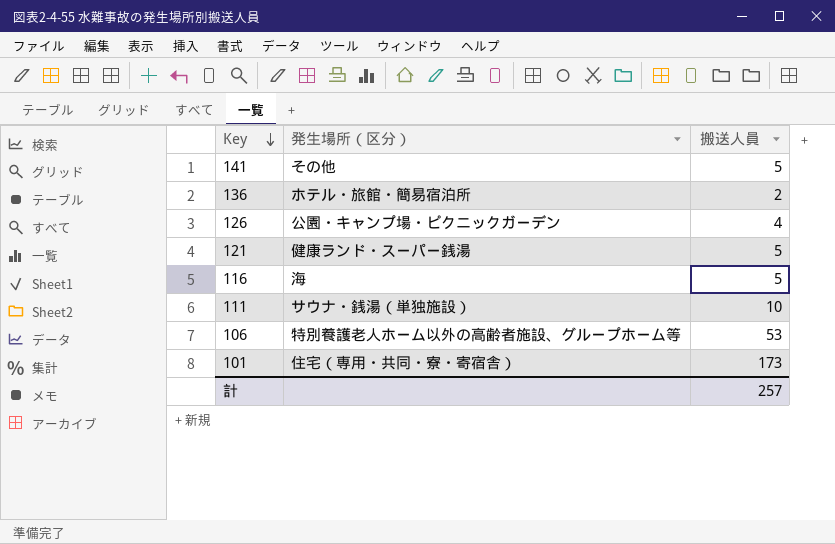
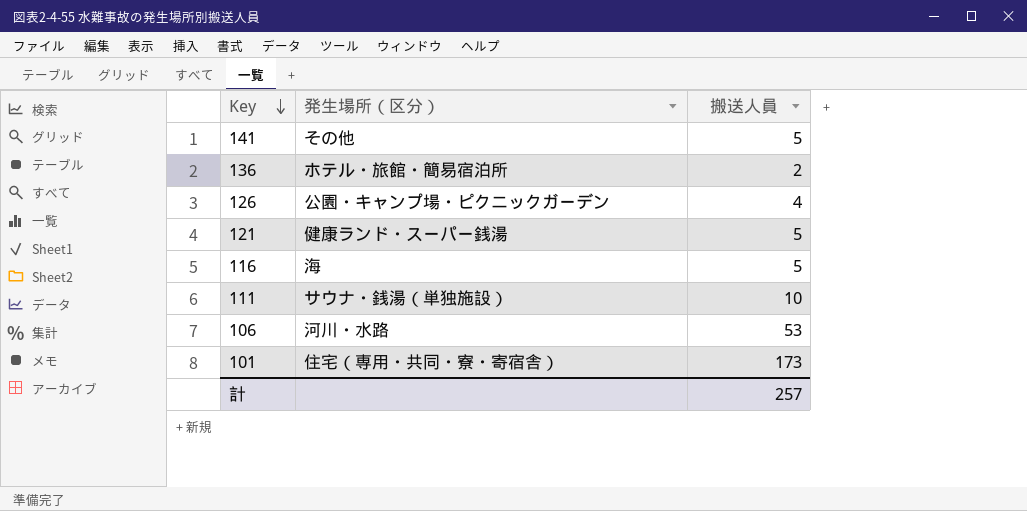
106 | 発生場所（区分）: 特別養護老人ホーム以外の高齢者施設、グループホーム等 -> 河川・水路

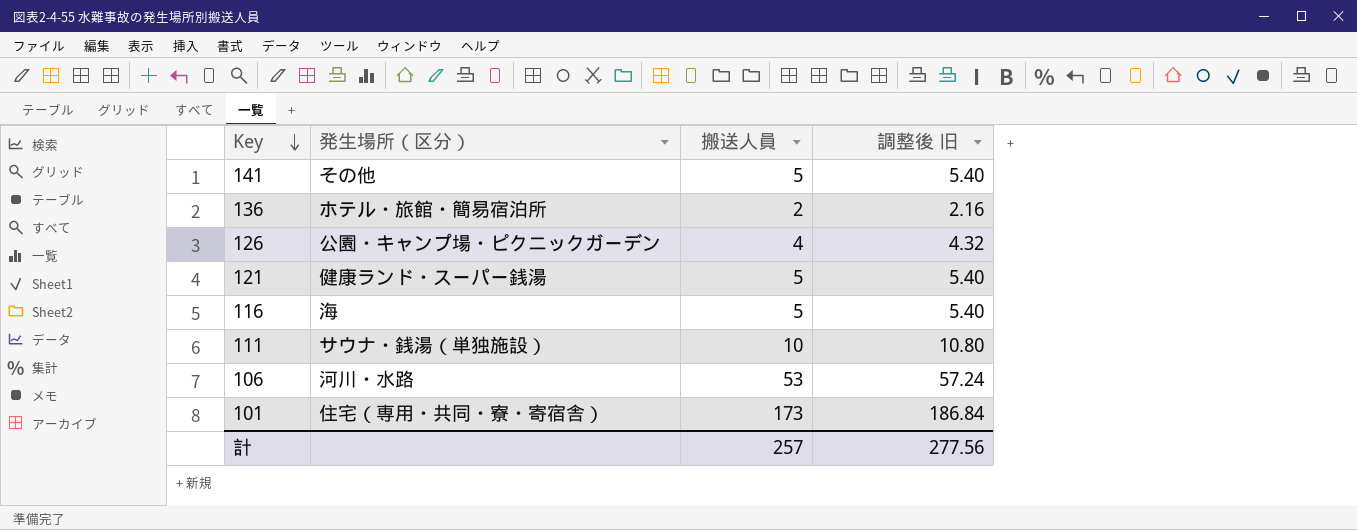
column 調整後 旧 | formula: none -> [搬送人員] * 1.08

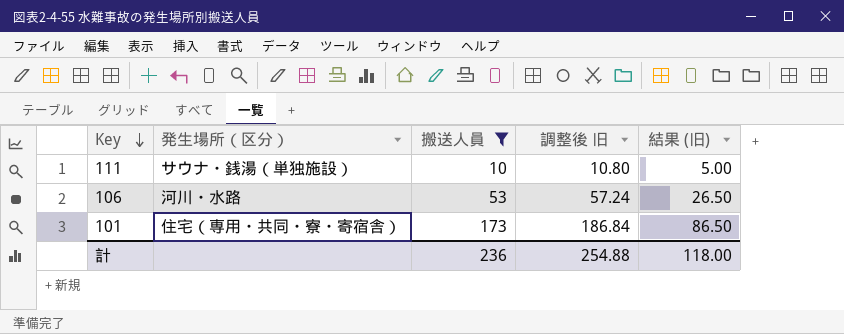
filter: none -> 搬送人員 >= 10
column 結果 (旧) | formula: none -> [搬送人員] * 0.5
計 | 搬送人員: 257 -> 236
計 | 調整後 旧: 277.56 -> 254.88

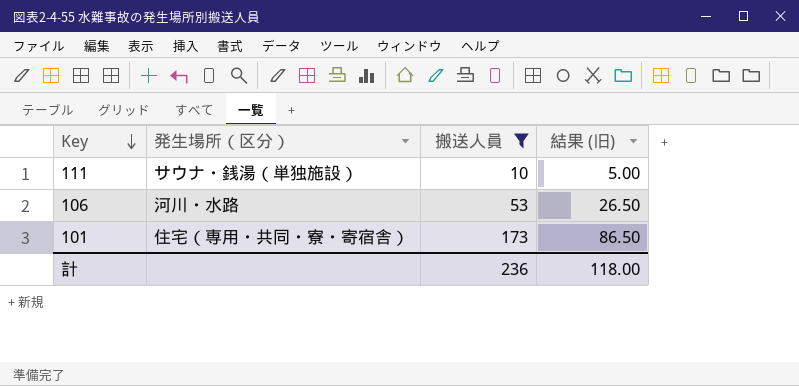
column 調整後 旧 | formula: [搬送人員] * 1.08 -> none

